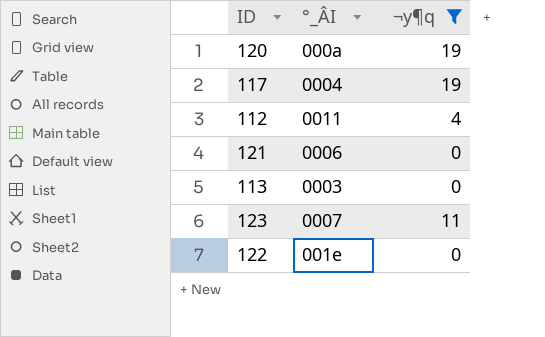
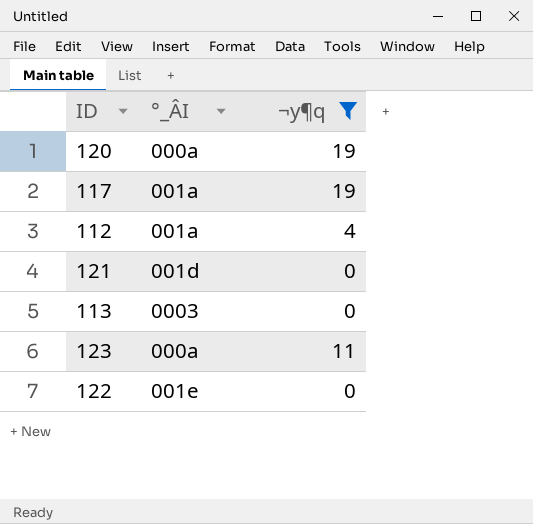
117 | °_ÂI: 0004 -> 001a
112 | °_ÂI: 0011 -> 001a
121 | °_ÂI: 0006 -> 001d
123 | °_ÂI: 0007 -> 000a

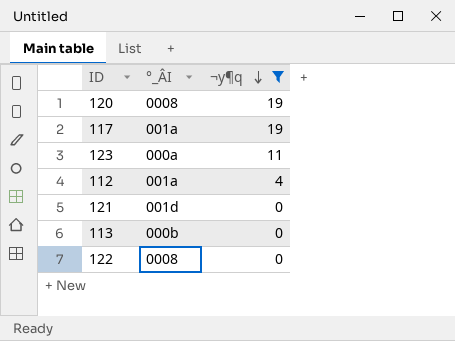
row order: none -> ¬y¶q descending
120 | °_ÂI: 000a -> 0008
113 | °_ÂI: 0003 -> 000b
122 | °_ÂI: 001e -> 0008

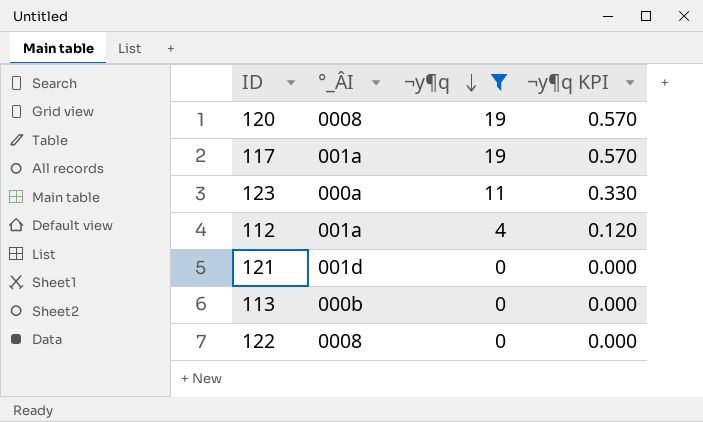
column ¬y¶q KPI | formula: none -> [¬y¶q] * 0.03

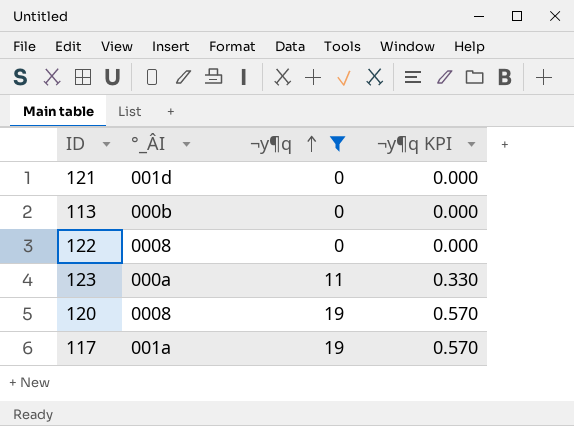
row order: ¬y¶q descending -> ¬y¶q ascending
row 112: 001a | 4 | 0.120 -> none

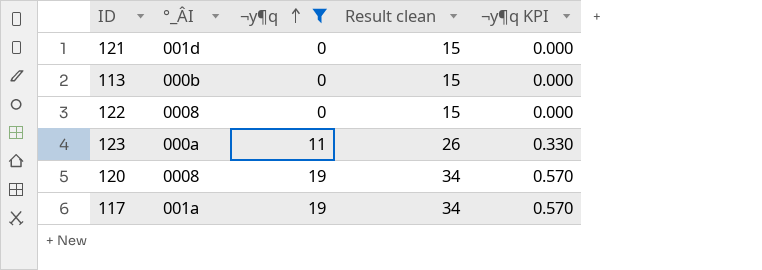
column Result clean | formula: none -> [¬y¶q] + 15

